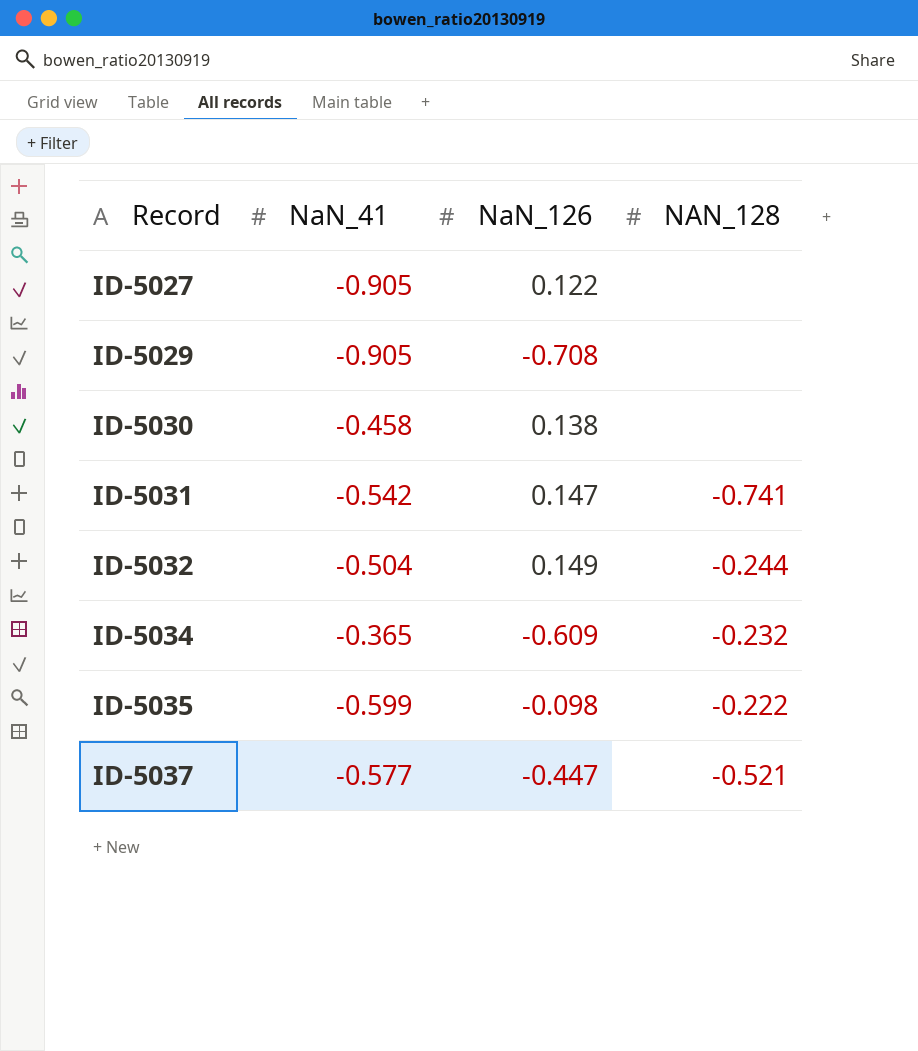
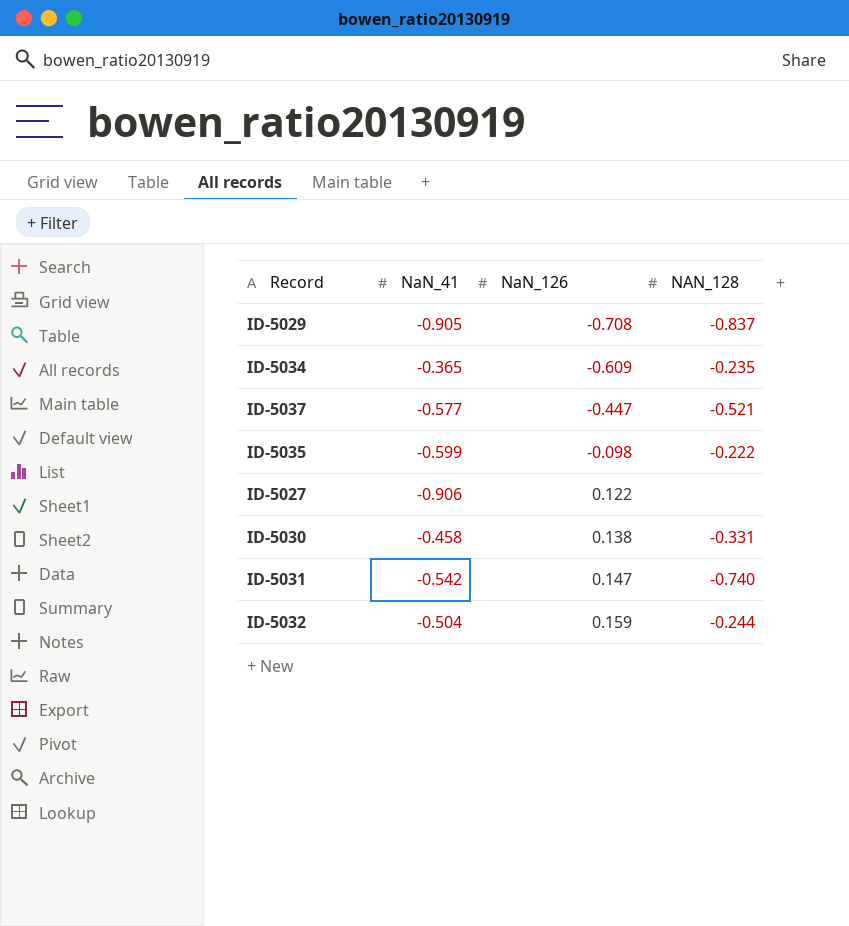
row order: Record ascending -> NaN_126 ascending
ID-5029 | NAN_128: none -> -0.837
ID-5034 | NAN_128: -0.232 -> -0.235
ID-5027 | NaN_41: -0.905 -> -0.906
ID-5030 | NAN_128: none -> -0.331
ID-5031 | NAN_128: -0.741 -> -0.740
ID-5032 | NaN_126: 0.149 -> 0.159

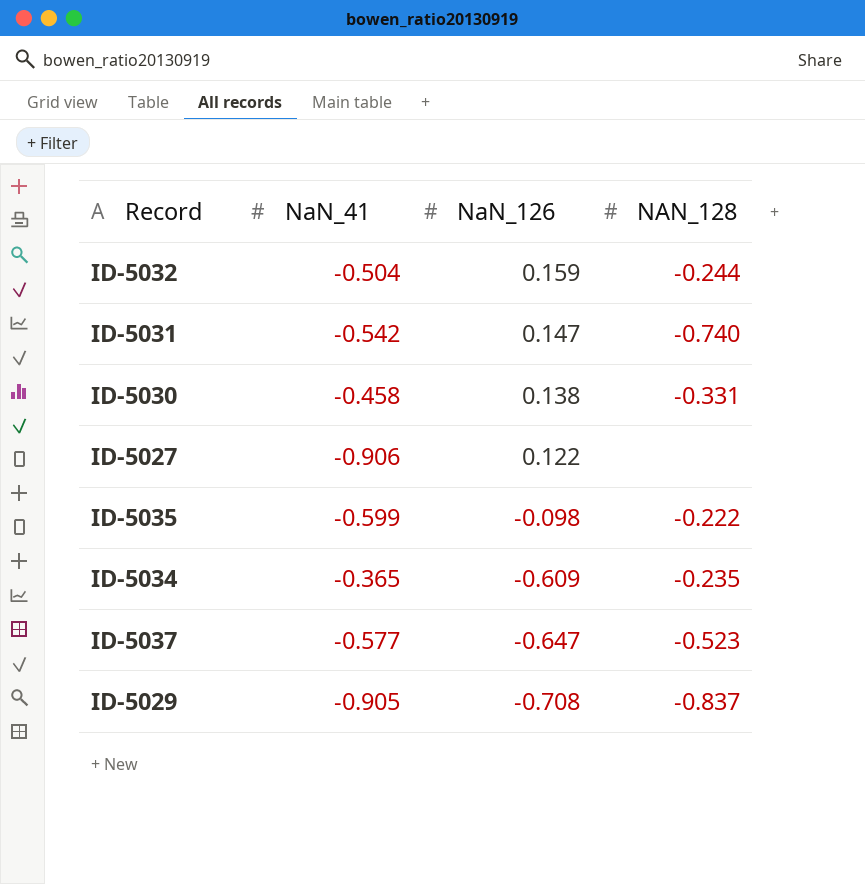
row order: NaN_126 ascending -> NaN_126 descending
ID-5037 | NaN_126: -0.447 -> -0.647
ID-5037 | NAN_128: -0.521 -> -0.523

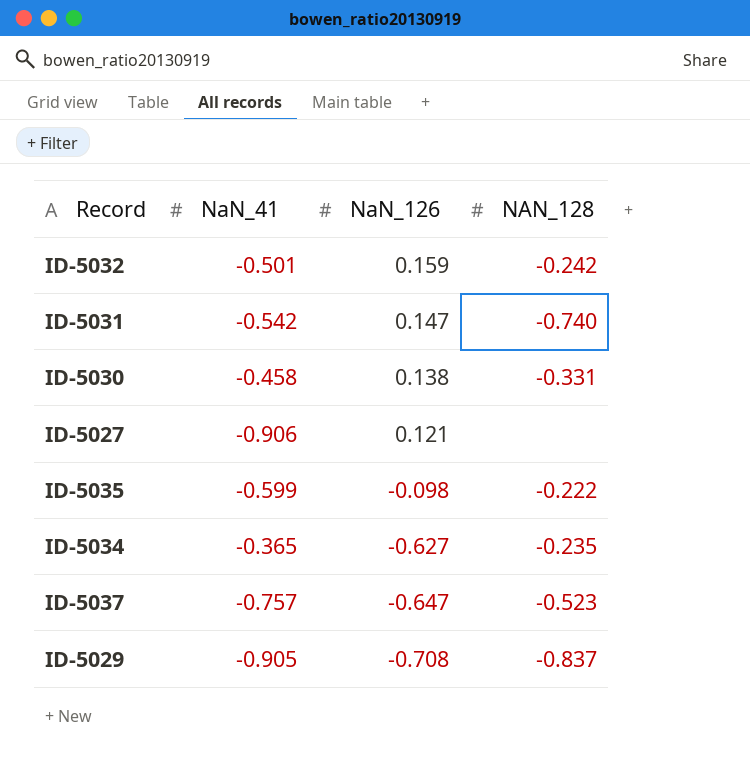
ID-5032 | NaN_41: -0.504 -> -0.501
ID-5032 | NAN_128: -0.244 -> -0.242
ID-5027 | NaN_126: 0.122 -> 0.121
ID-5034 | NaN_126: -0.609 -> -0.627
ID-5037 | NaN_41: -0.577 -> -0.757

